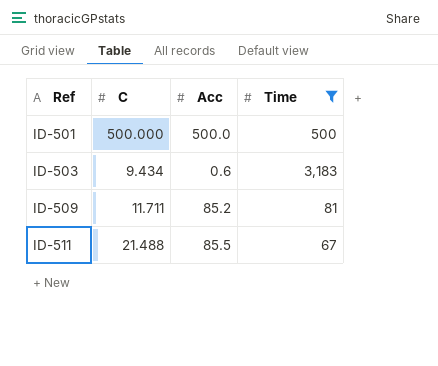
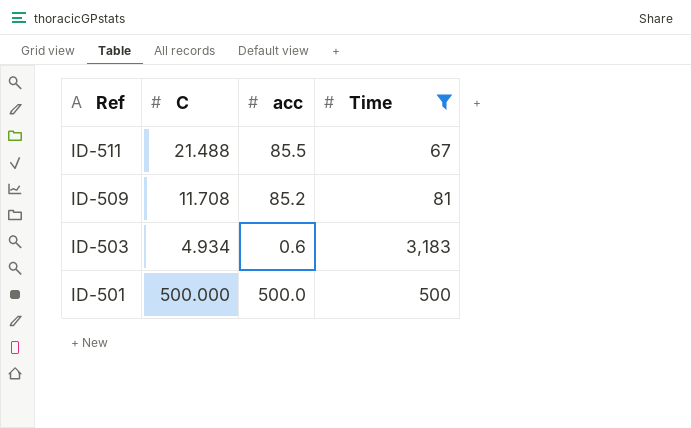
row order: Ref ascending -> Ref descending
column name: Acc -> acc
ID-509 | C: 11.711 -> 11.708
ID-503 | C: 9.434 -> 4.934

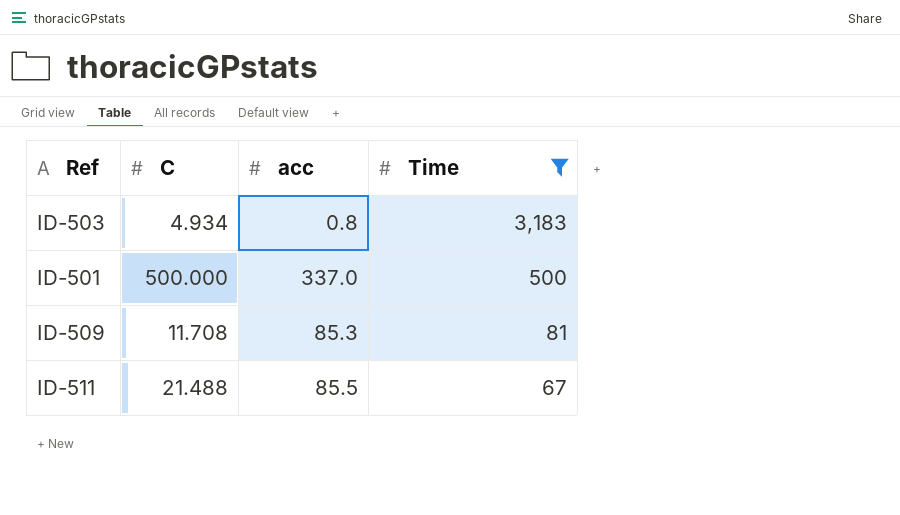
row order: Ref descending -> Time descending
ID-503 | acc: 0.6 -> 0.8
ID-501 | acc: 500.0 -> 337.0
ID-509 | acc: 85.2 -> 85.3

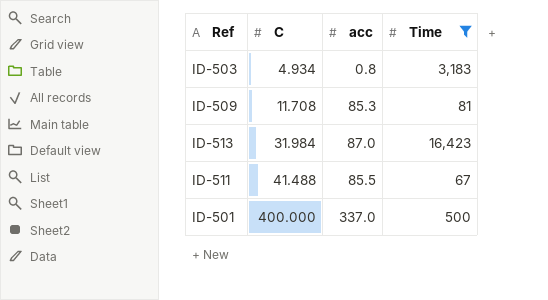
row order: Time descending -> C ascending
row ID-513: none -> 31.984 | 87.0 | 16,423
ID-511 | C: 21.488 -> 41.488
ID-501 | C: 500.000 -> 400.000

